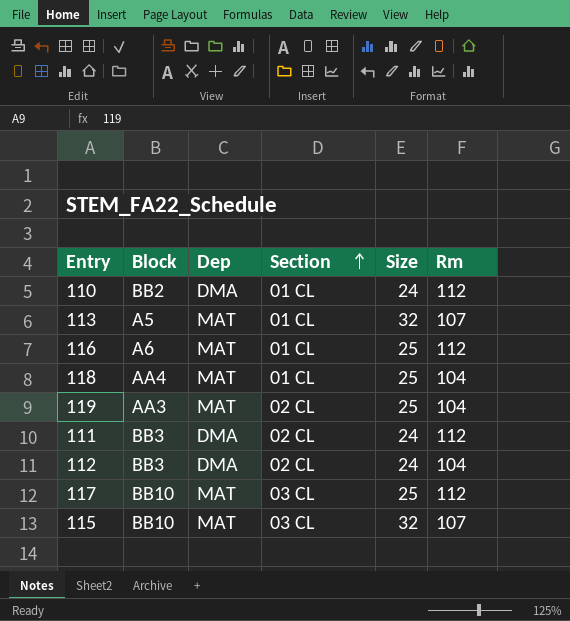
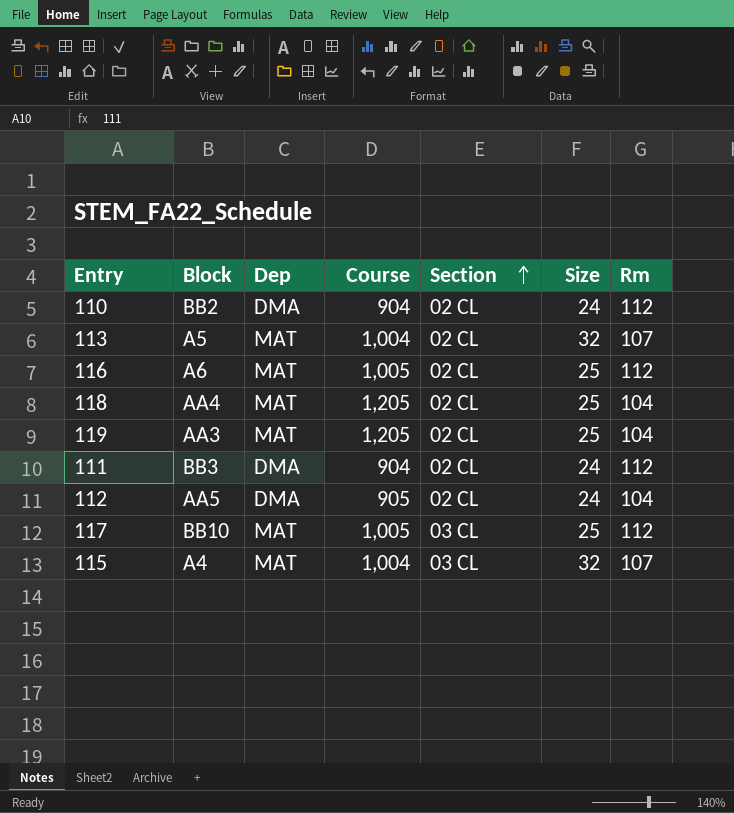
column Course | position: none -> 4
110 | Section: 01 CL -> 02 CL
113 | Section: 01 CL -> 02 CL
116 | Section: 01 CL -> 02 CL
118 | Section: 01 CL -> 02 CL
112 | Block: BB3 -> AA5
115 | Block: BB10 -> A4

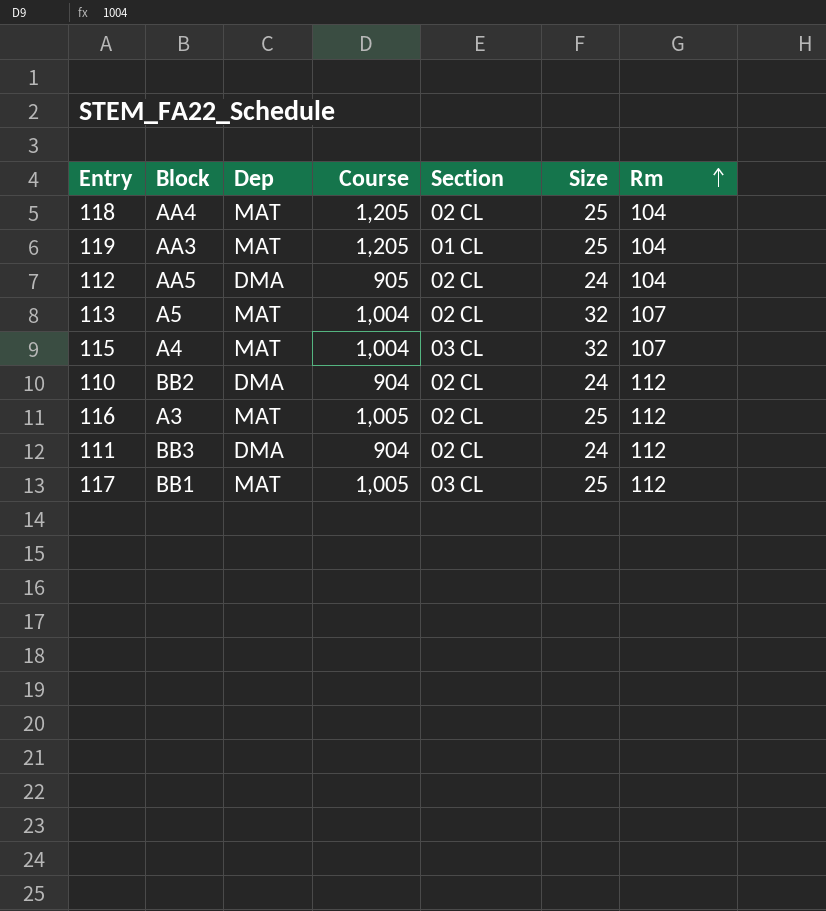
row order: Section ascending -> Rm ascending
119 | Section: 02 CL -> 01 CL
116 | Block: A6 -> A3
117 | Block: BB10 -> BB1

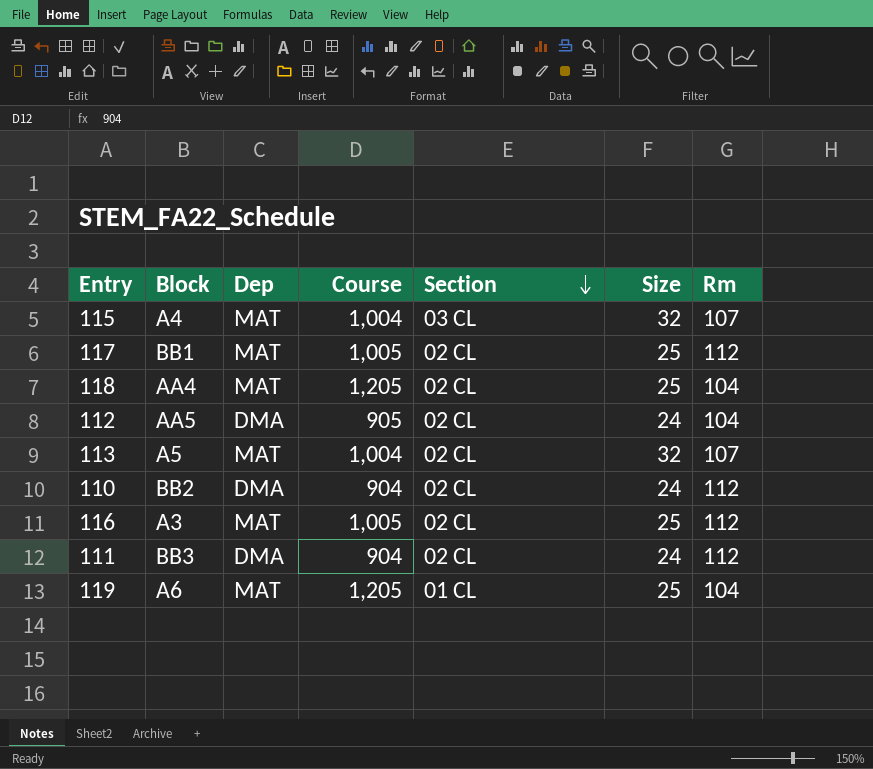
row order: Rm ascending -> Section descending
117 | Section: 03 CL -> 02 CL
119 | Block: AA3 -> A6

